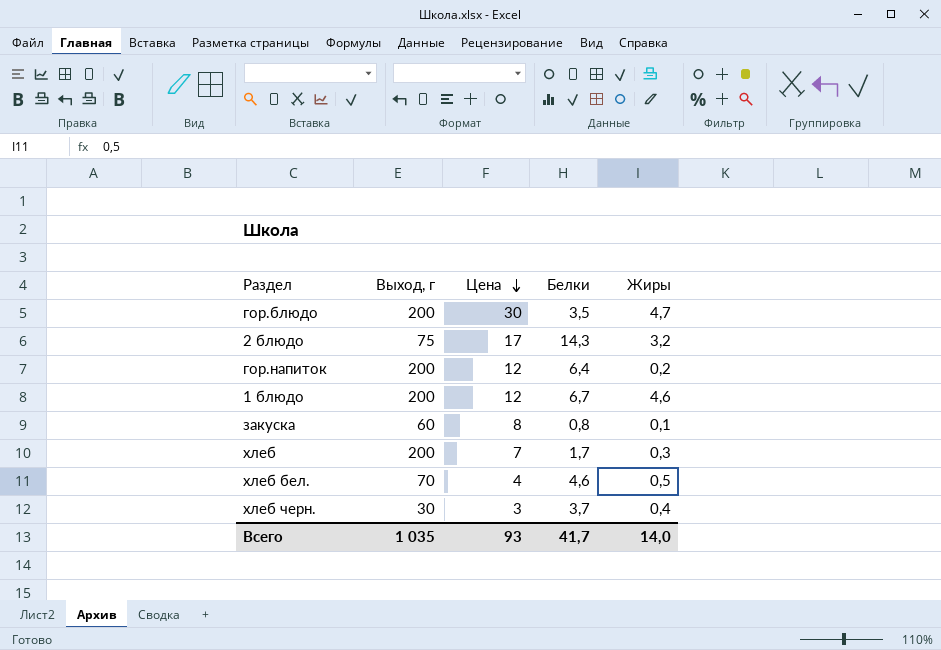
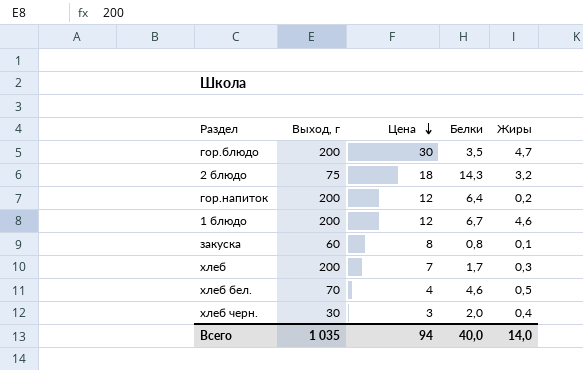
2 блюдо | Цена: 17 -> 18
хлеб черн. | Белки: 3,7 -> 2,0
Всего | Цена: 93 -> 94
Всего | Белки: 41,7 -> 40,0

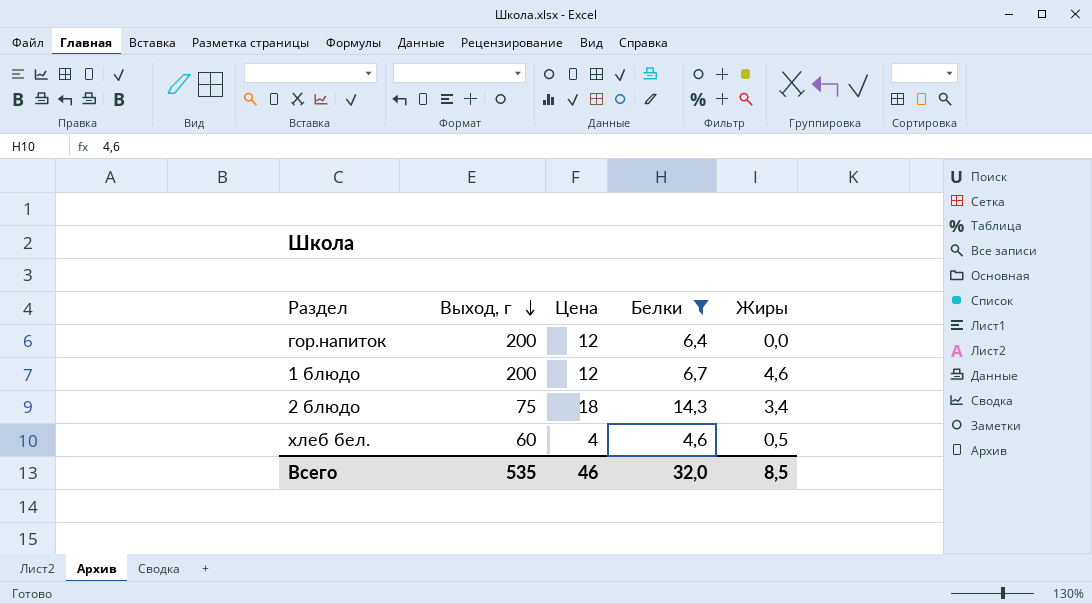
filter: none -> Белки >= 4,6
row order: Цена descending -> Выход, г descending
гор.напиток | Жиры: 0,2 -> 0,0
2 блюдо | Жиры: 3,2 -> 3,4
хлеб бел. | Выход, г: 70 -> 60
Всего | Выход, г: 1 035 -> 535
Всего | Цена: 94 -> 46
Всего | Белки: 40,0 -> 32,0
Всего | Жиры: 14,0 -> 8,5

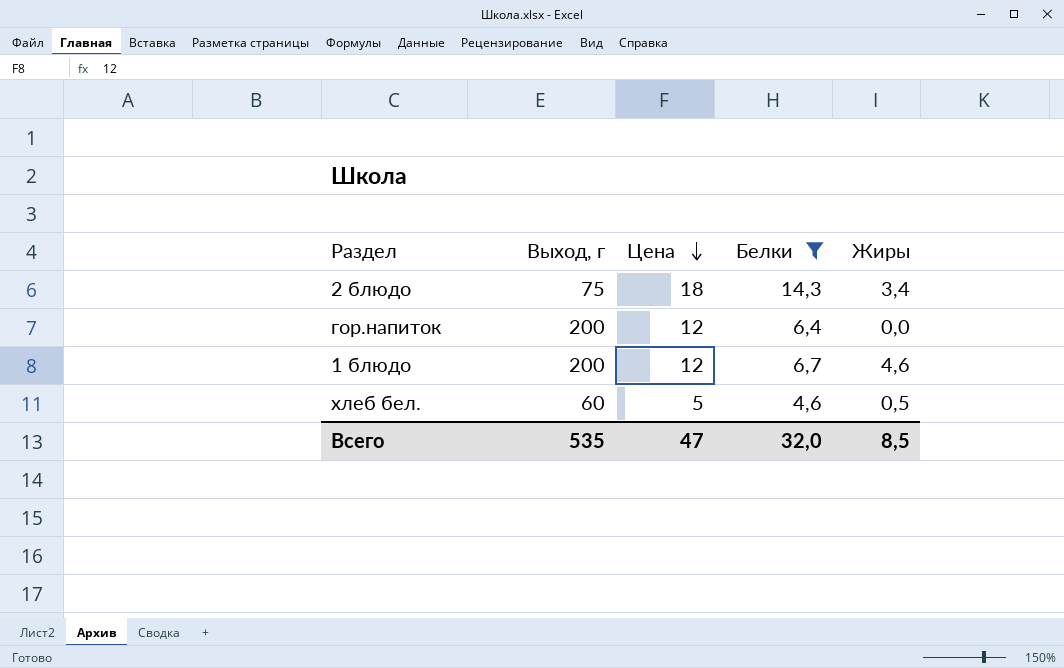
row order: Выход, г descending -> Цена descending
хлеб бел. | Цена: 4 -> 5
Всего | Цена: 46 -> 47

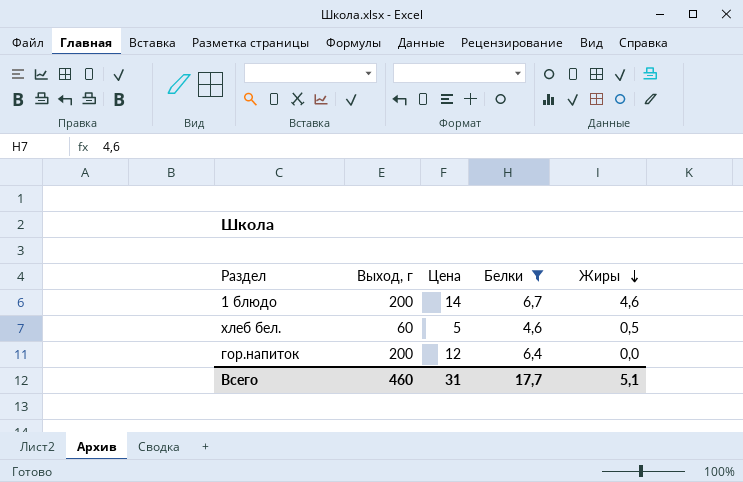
row order: Цена descending -> Жиры descending
row 2 блюдо: 75 | 18 | 14,3 | 3,4 -> none
1 блюдо | Цена: 12 -> 14
Всего | Выход, г: 535 -> 460
Всего | Цена: 47 -> 31
Всего | Белки: 32,0 -> 17,7
Всего | Жиры: 8,5 -> 5,1

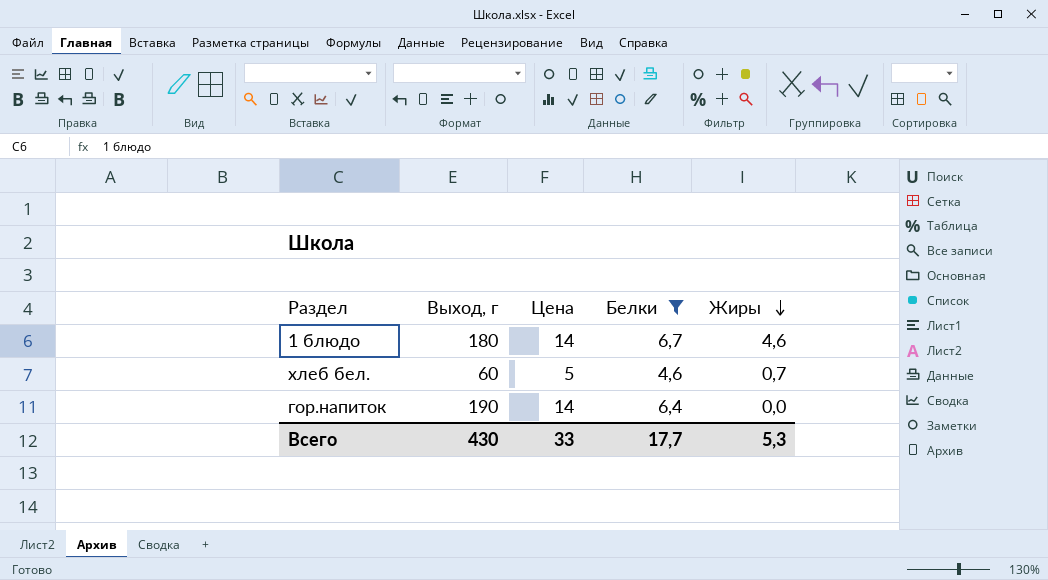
1 блюдо | Выход, г: 200 -> 180
хлеб бел. | Жиры: 0,5 -> 0,7
гор.напиток | Выход, г: 200 -> 190
гор.напиток | Цена: 12 -> 14
Всего | Выход, г: 460 -> 430
Всего | Цена: 31 -> 33
Всего | Жиры: 5,1 -> 5,3

